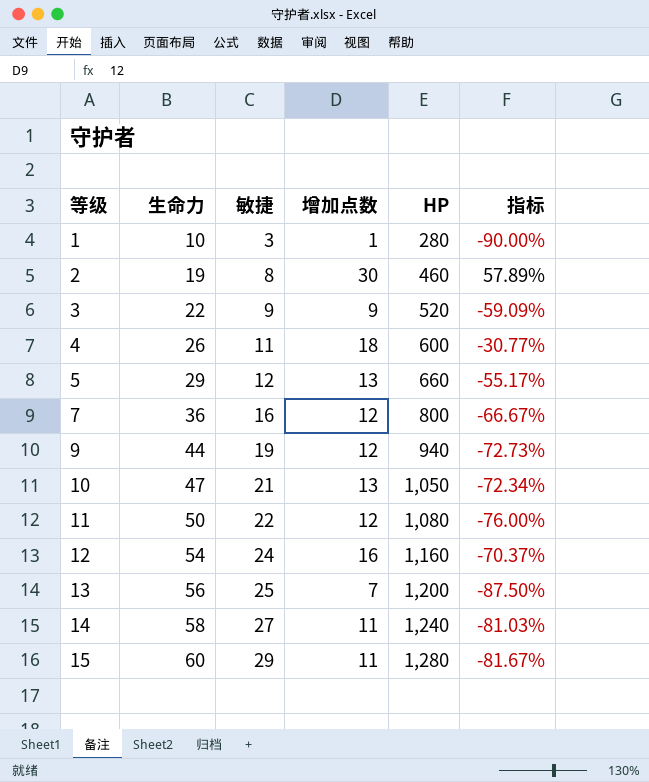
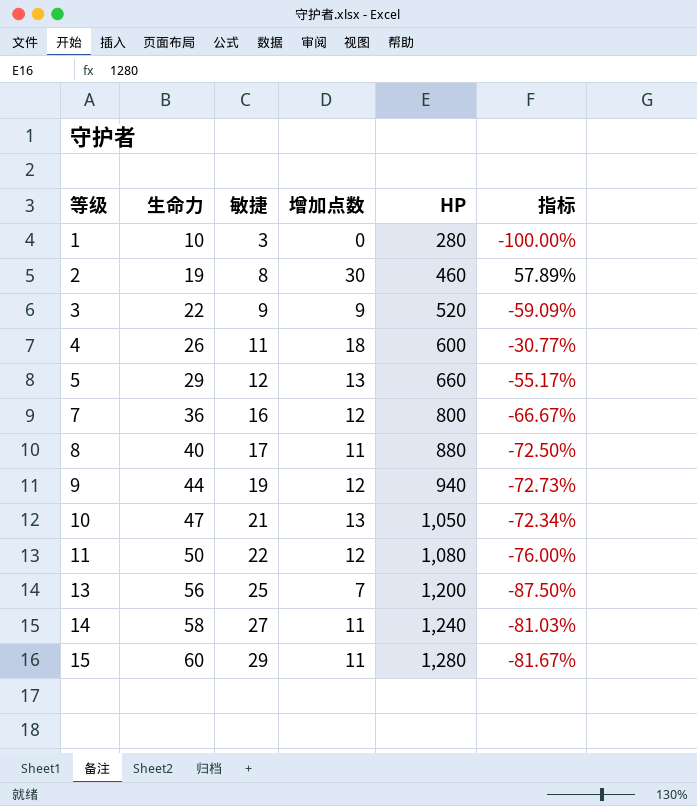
row 12: 54 | 24 | 16 | 1,160 | -70.37% -> none
1 | 增加点数: 1 -> 0
1 | 指标: -90.00% -> -100.00%
row 8: none -> 40 | 17 | 11 | 880 | -72.50%

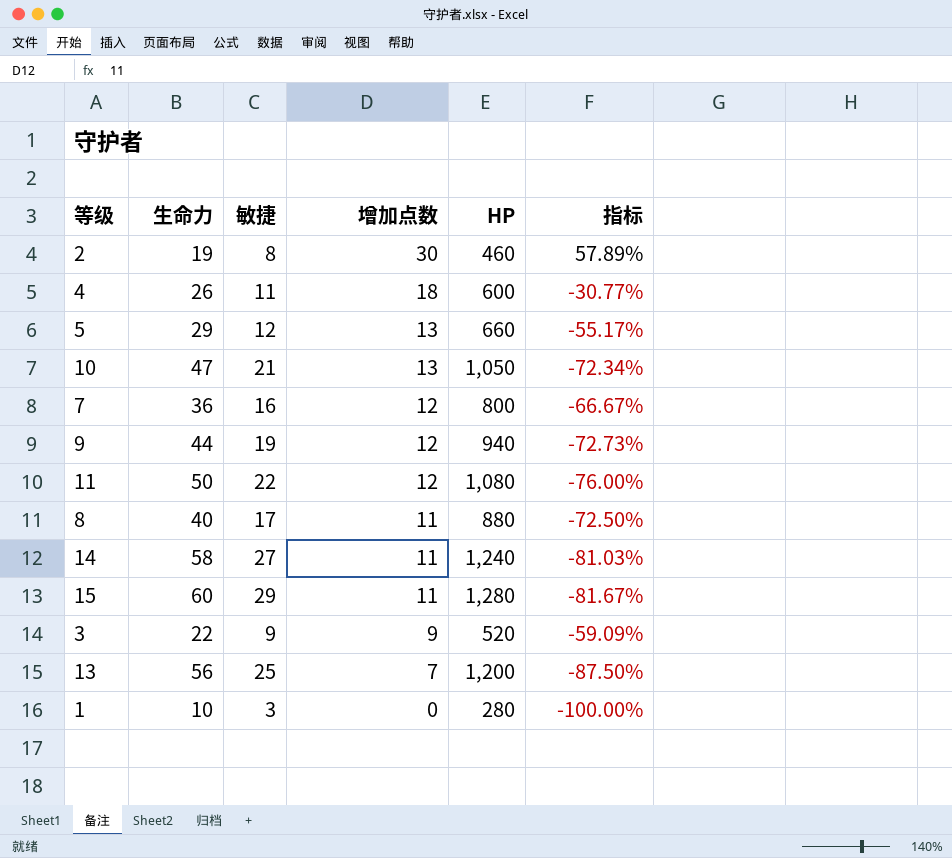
row order: 等级 ascending -> 增加点数 descending

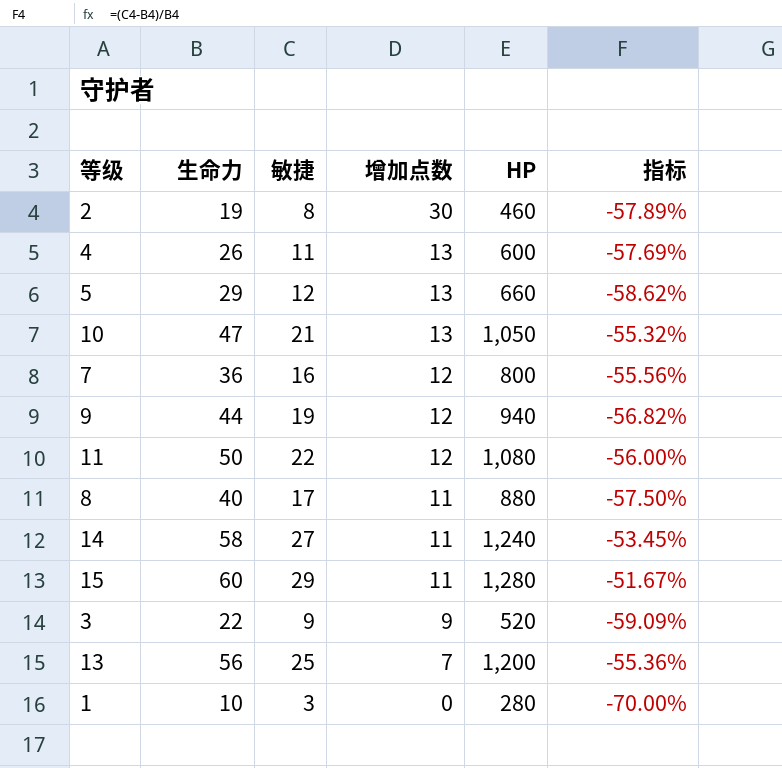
column 指标 | formula: ([增加点数] - [生命力]) / [生命力] -> ([敏捷] - [生命力]) / [生命力]
4 | 增加点数: 18 -> 13

